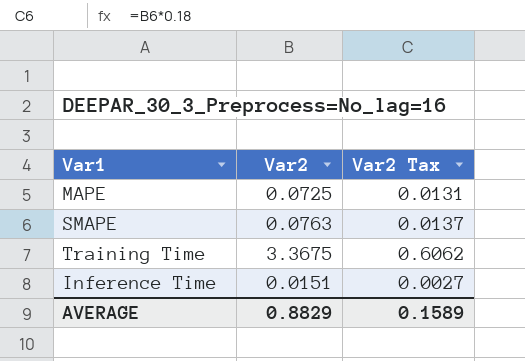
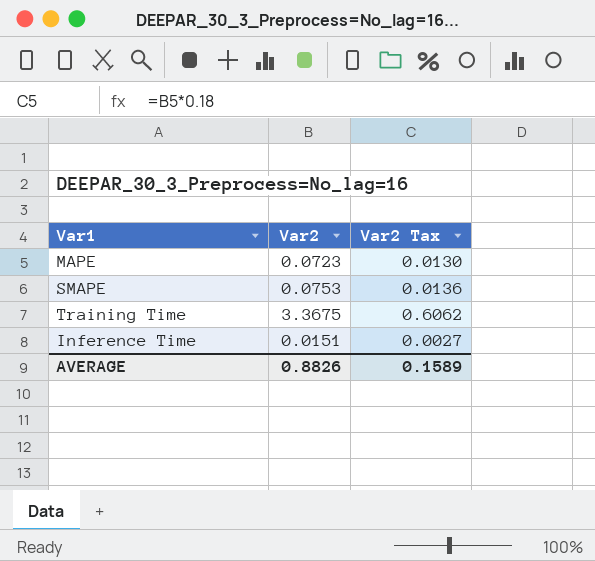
MAPE | Var2: 0.0725 -> 0.0723
MAPE | Var2 Tax: 0.0131 -> 0.0130
SMAPE | Var2: 0.0763 -> 0.0753
SMAPE | Var2 Tax: 0.0137 -> 0.0136
AVERAGE | Var2: 0.8829 -> 0.8826

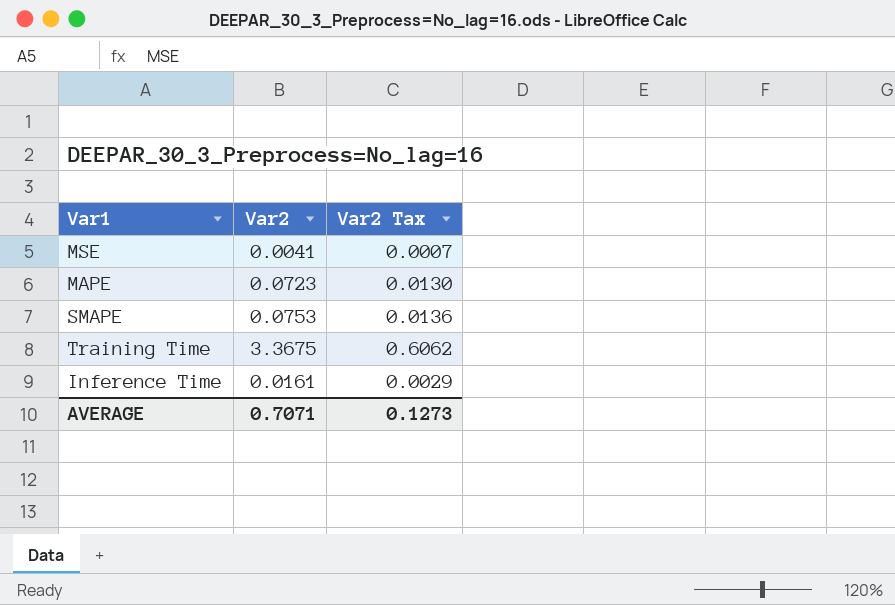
row MSE: none -> 0.0041 | 0.0007
Inference Time | Var2: 0.0151 -> 0.0161
Inference Time | Var2 Tax: 0.0027 -> 0.0029
AVERAGE | Var2: 0.8826 -> 0.7071
AVERAGE | Var2 Tax: 0.1589 -> 0.1273

